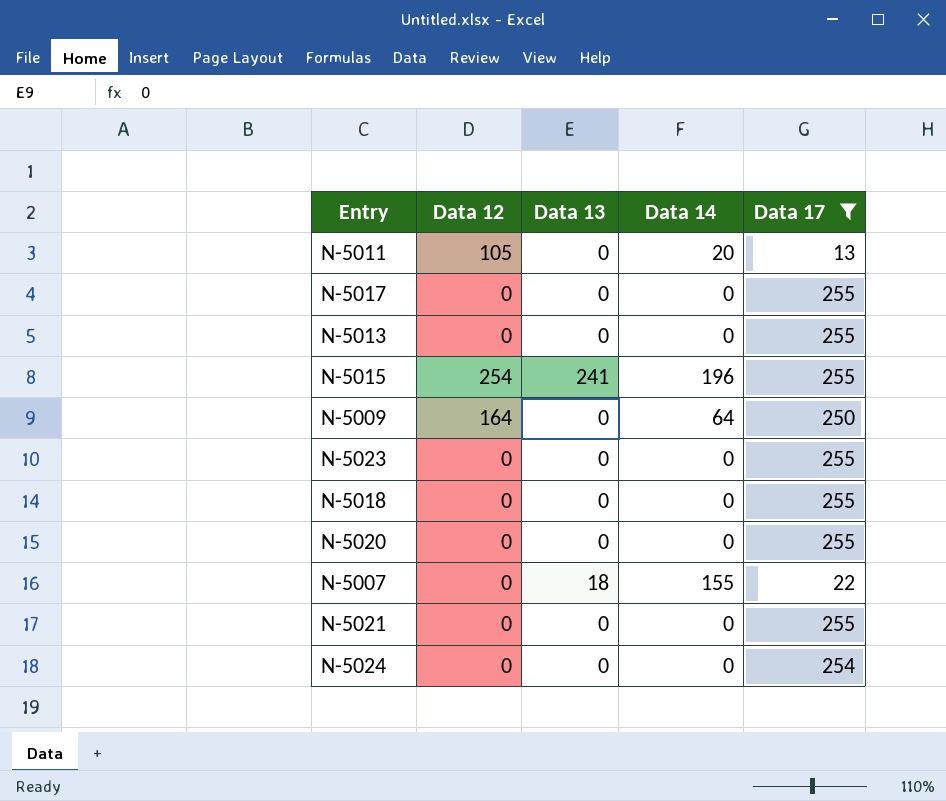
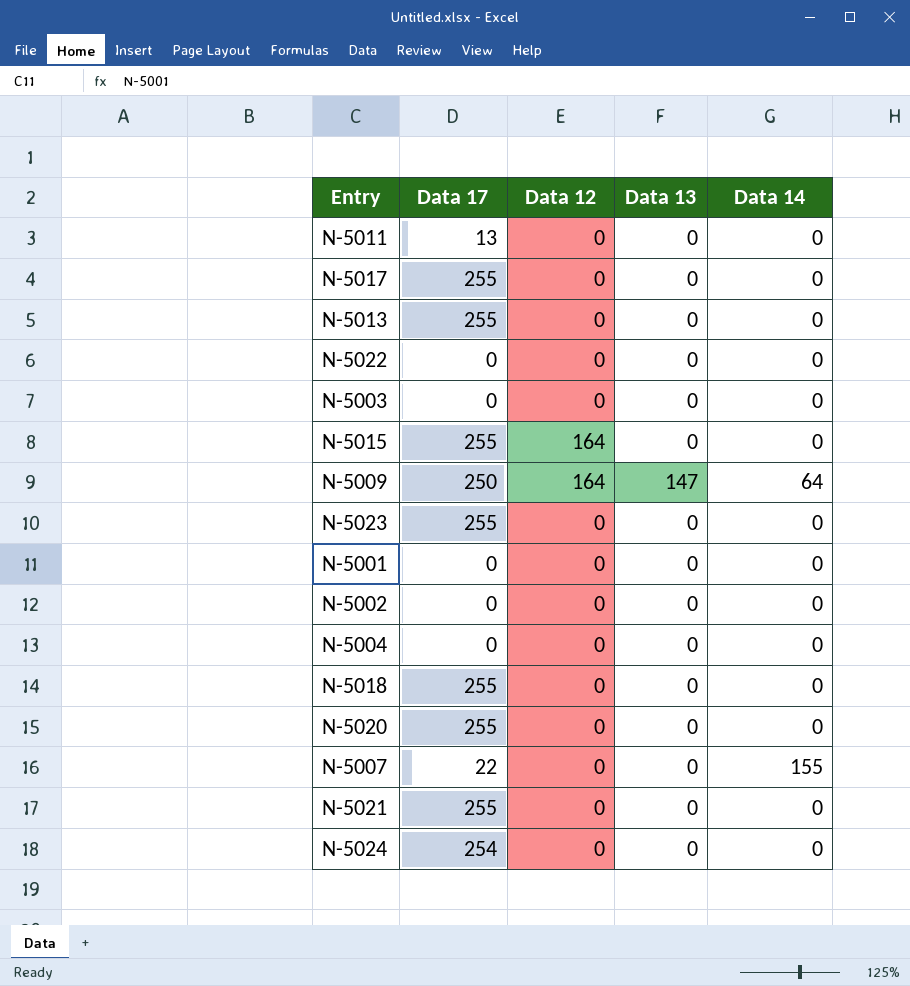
filter: Data 17 != 0 -> none
column Data 17 | position: 5 -> 2
N-5011 | Data 12: 105 -> 0
N-5011 | Data 14: 20 -> 0
N-5015 | Data 12: 254 -> 164
N-5015 | Data 13: 241 -> 0
N-5015 | Data 14: 196 -> 0
N-5009 | Data 13: 0 -> 147
N-5007 | Data 13: 18 -> 0

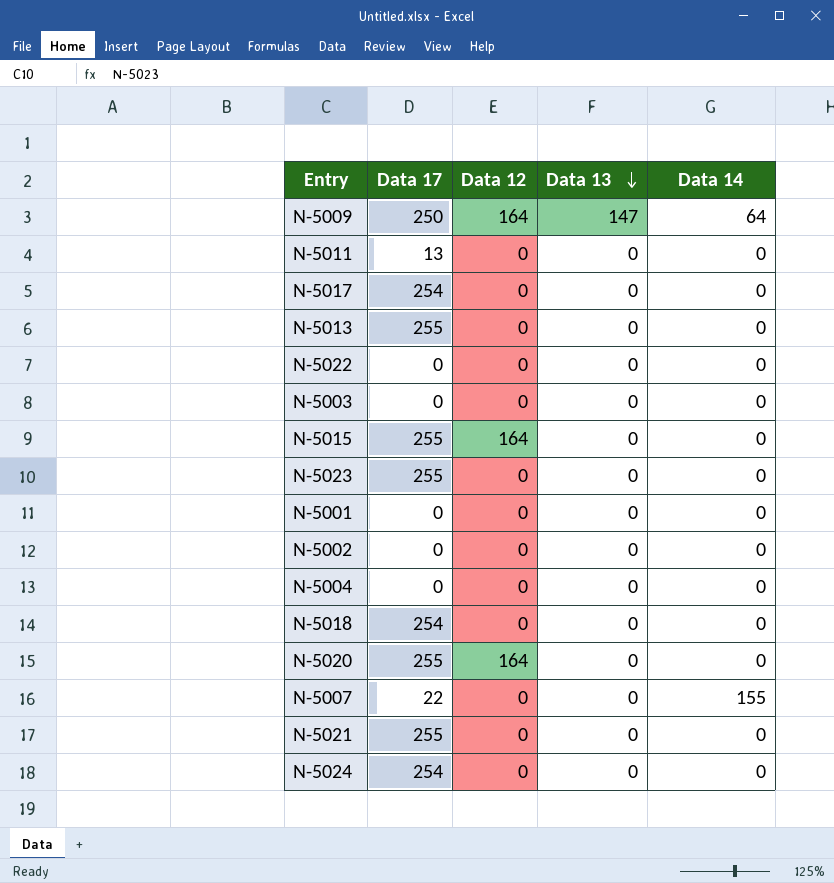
row order: none -> Data 13 descending
N-5017 | Data 17: 255 -> 254
N-5018 | Data 17: 255 -> 254
N-5020 | Data 12: 0 -> 164

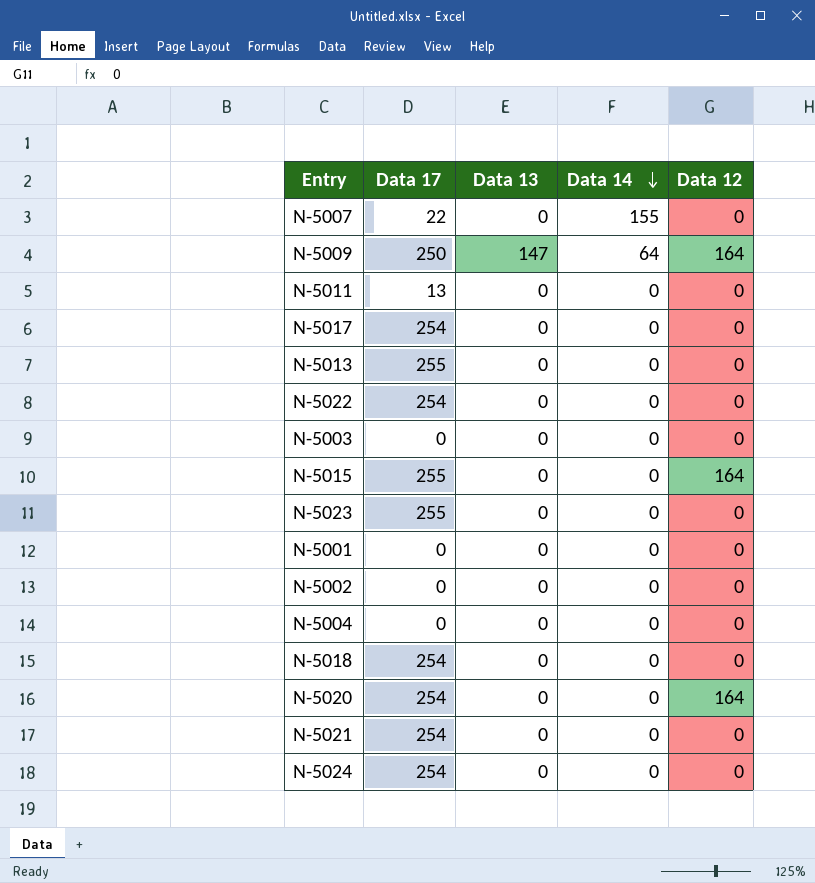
row order: Data 13 descending -> Data 14 descending
column Data 12 | position: 3 -> 5
N-5022 | Data 17: 0 -> 254
N-5020 | Data 17: 255 -> 254
N-5021 | Data 17: 255 -> 254

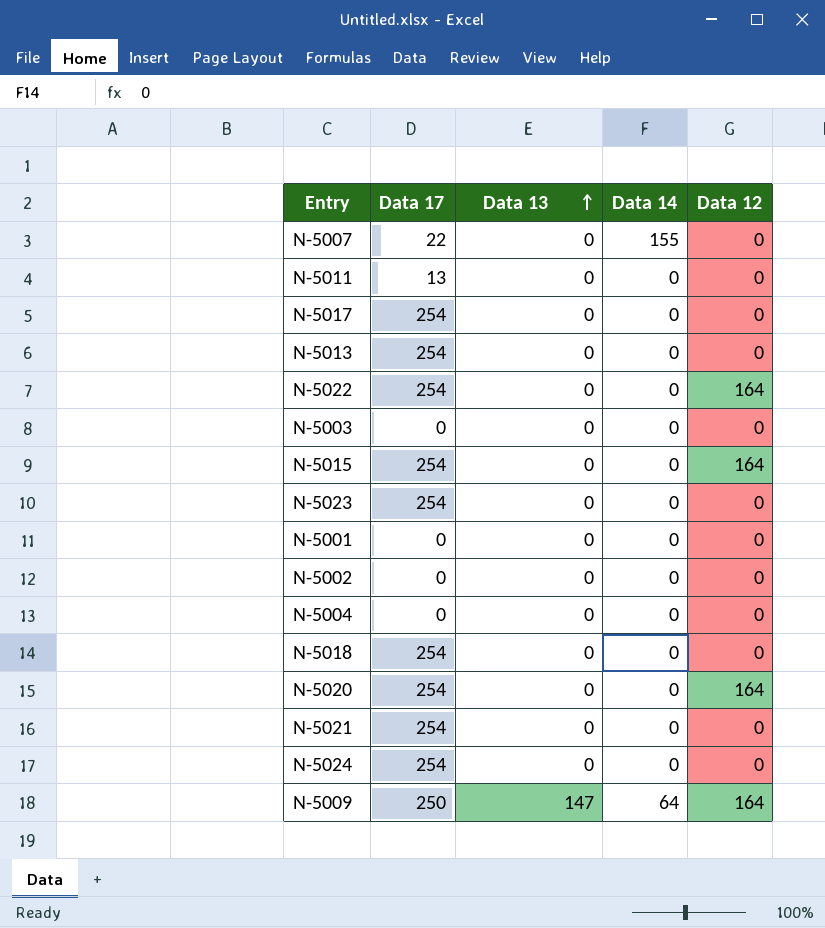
row order: Data 14 descending -> Data 13 ascending
N-5013 | Data 17: 255 -> 254
N-5022 | Data 12: 0 -> 164
N-5015 | Data 17: 255 -> 254
N-5023 | Data 17: 255 -> 254

